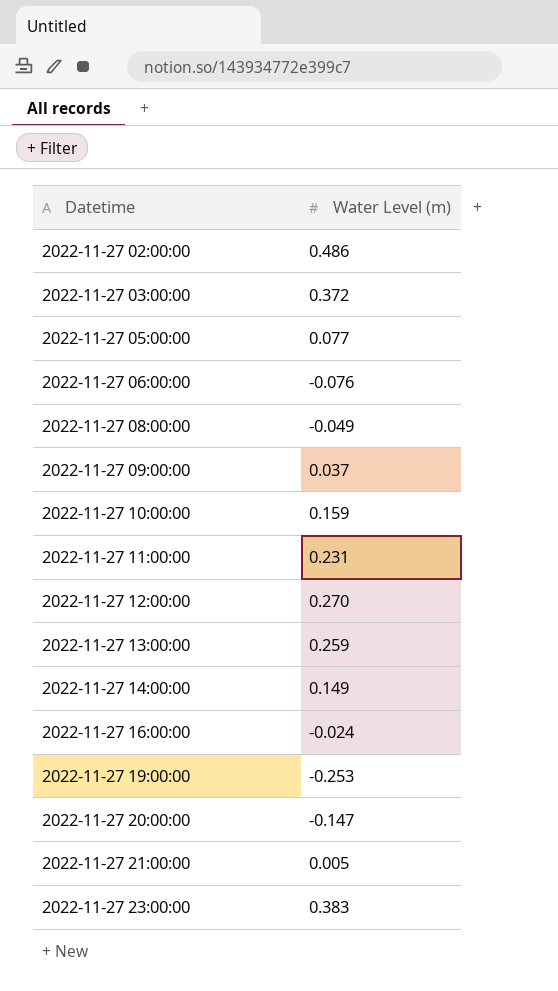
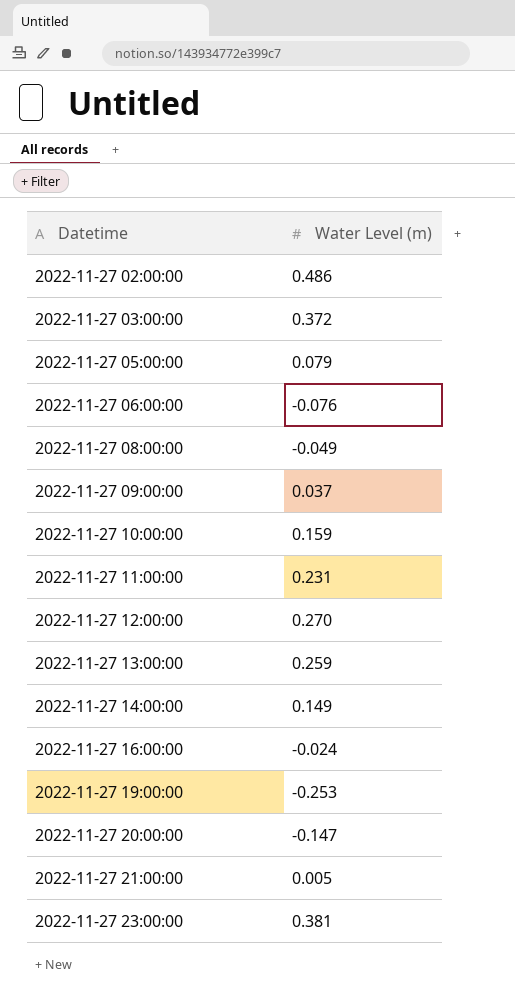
2022-11-27 05:00:00 | Water Level (m): 0.077 -> 0.079
2022-11-27 23:00:00 | Water Level (m): 0.383 -> 0.381

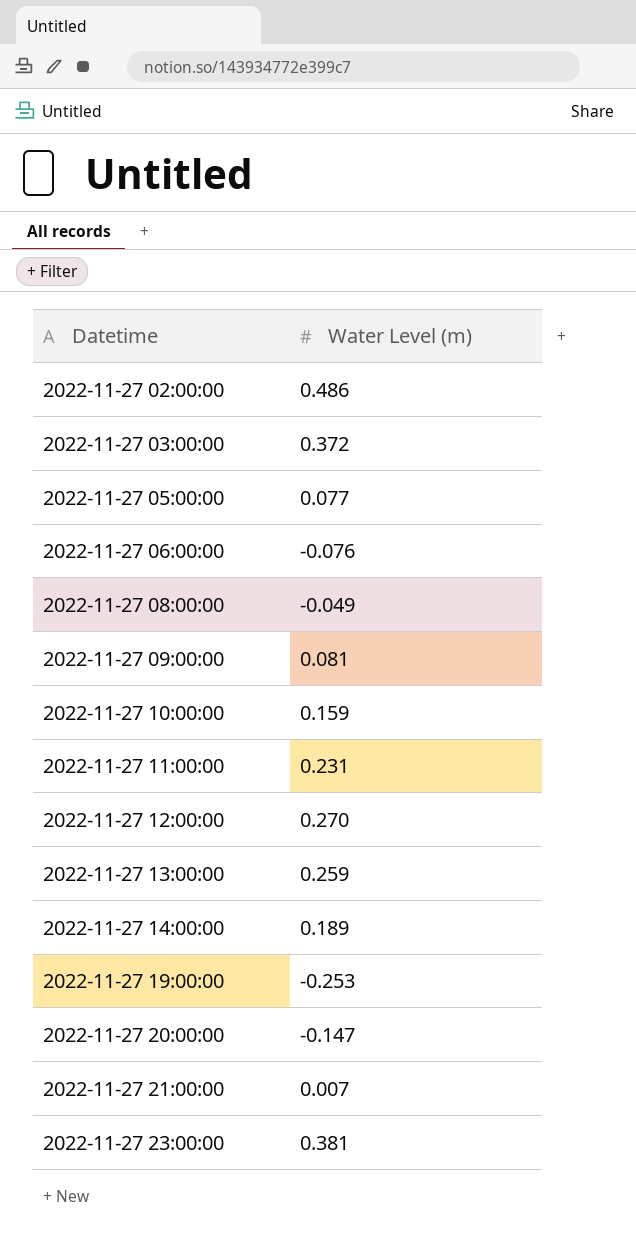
row 2022-11-27 16:00:00: -0.024 -> none
2022-11-27 05:00:00 | Water Level (m): 0.079 -> 0.077
2022-11-27 09:00:00 | Water Level (m): 0.037 -> 0.081
2022-11-27 14:00:00 | Water Level (m): 0.149 -> 0.189
2022-11-27 21:00:00 | Water Level (m): 0.005 -> 0.007

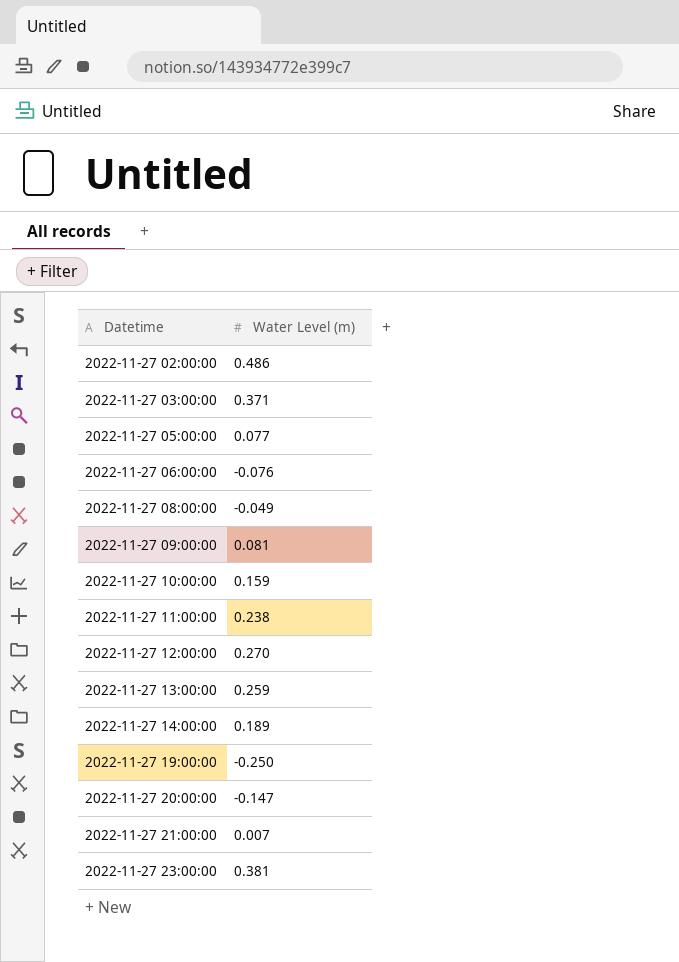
2022-11-27 03:00:00 | Water Level (m): 0.372 -> 0.371
2022-11-27 11:00:00 | Water Level (m): 0.231 -> 0.238
2022-11-27 19:00:00 | Water Level (m): -0.253 -> -0.250

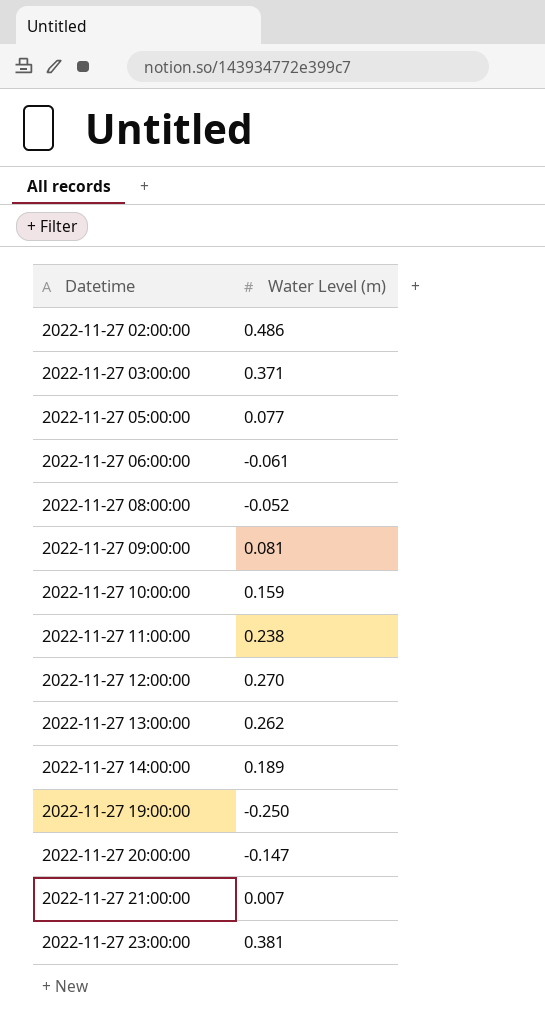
2022-11-27 06:00:00 | Water Level (m): -0.076 -> -0.061
2022-11-27 08:00:00 | Water Level (m): -0.049 -> -0.052
2022-11-27 13:00:00 | Water Level (m): 0.259 -> 0.262

